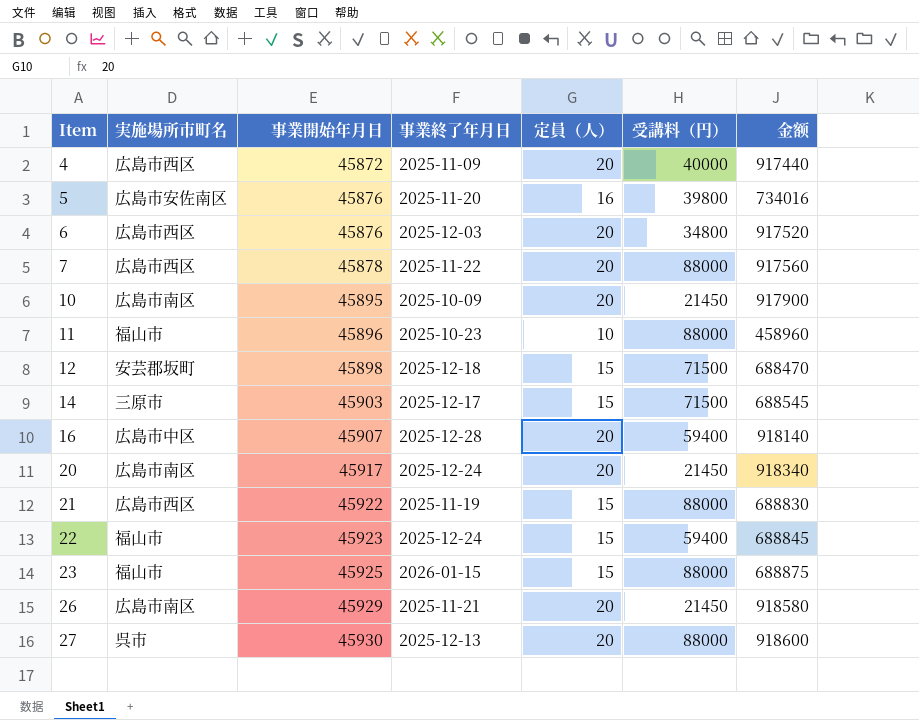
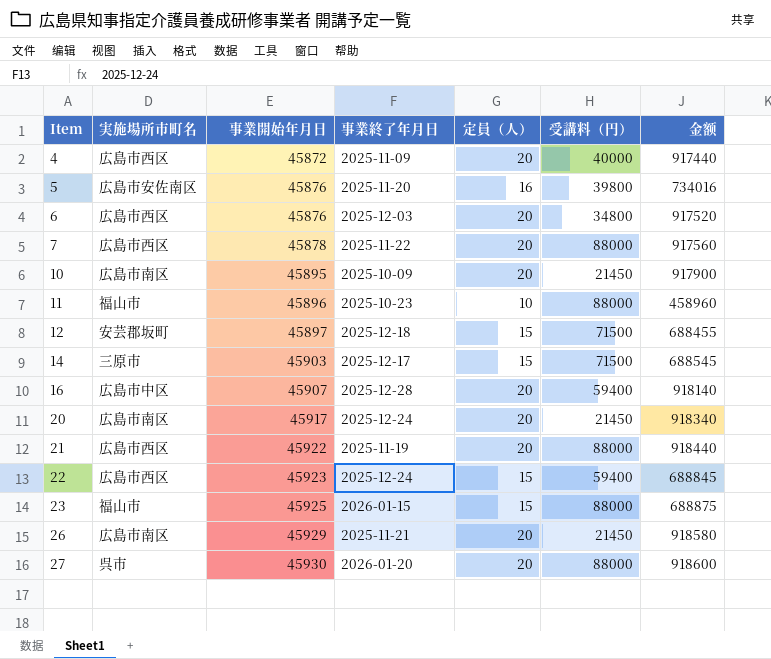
12 | 事業開始年月日: 45898 -> 45897
12 | 金额: 688470 -> 688455
21 | 定員（人）: 15 -> 20
21 | 金额: 688830 -> 918440
22 | 実施場所市町名: 福山市 -> 広島市西区
27 | 事業終了年月日: 2025-12-13 -> 2026-01-20

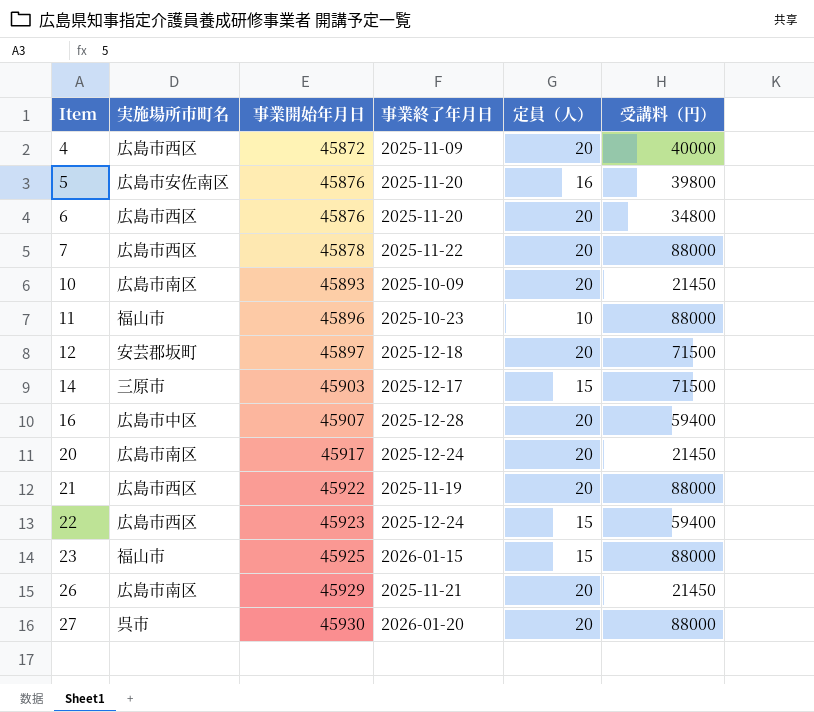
column 金额 | formula: [事業開始年月日] * [定員（人）] -> none
6 | 事業終了年月日: 2025-12-03 -> 2025-11-20
10 | 事業開始年月日: 45895 -> 45893
12 | 定員（人）: 15 -> 20

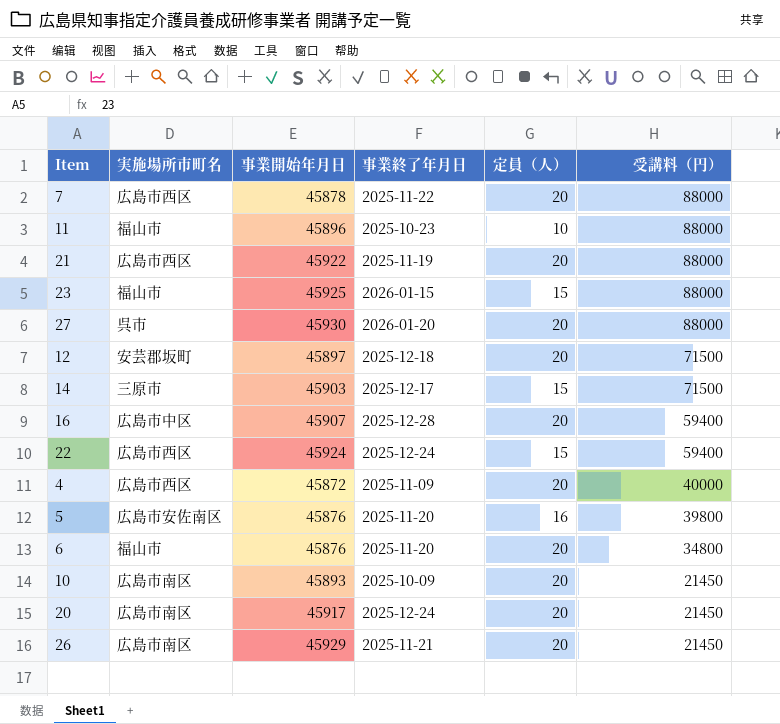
row order: Item ascending -> 受講料（円） descending
22 | 事業開始年月日: 45923 -> 45924
6 | 実施場所市町名: 広島市西区 -> 福山市

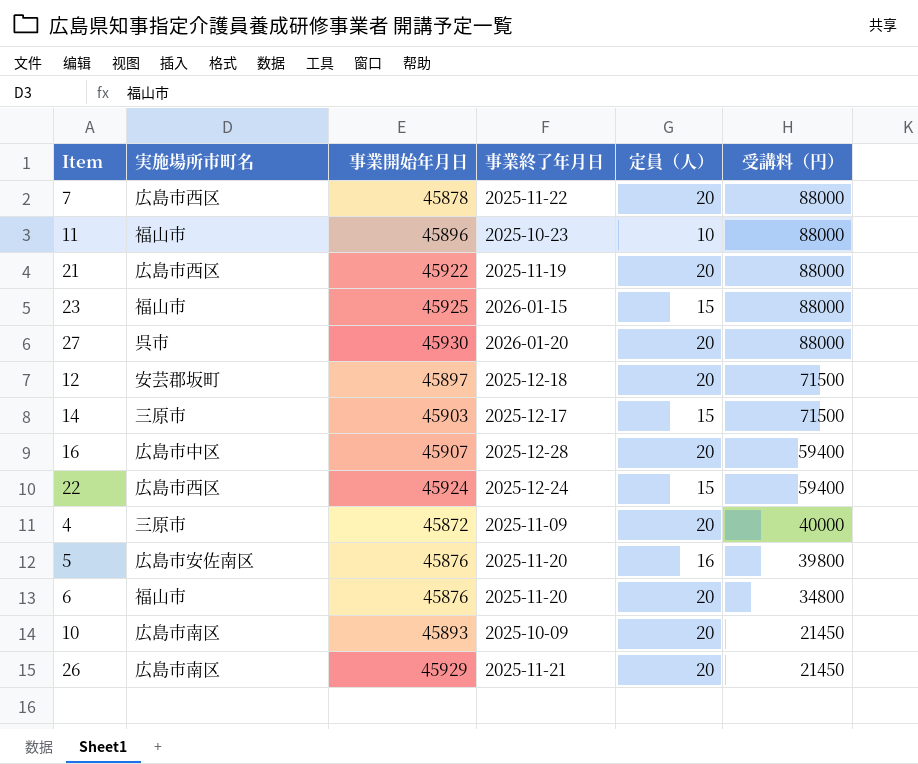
row 20: 広島市南区 | 45917 | 2025-12-24 | 20 | 21450 -> none
4 | 実施場所市町名: 広島市西区 -> 三原市

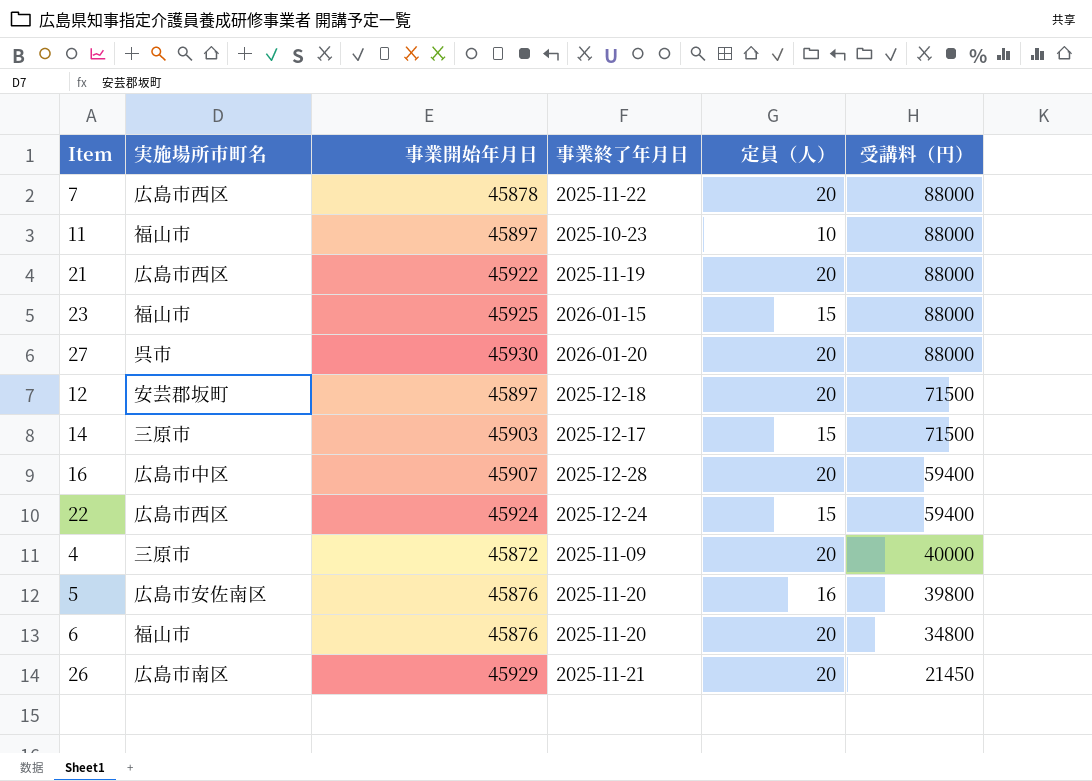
row 10: 広島市南区 | 45893 | 2025-10-09 | 20 | 21450 -> none
11 | 事業開始年月日: 45896 -> 45897

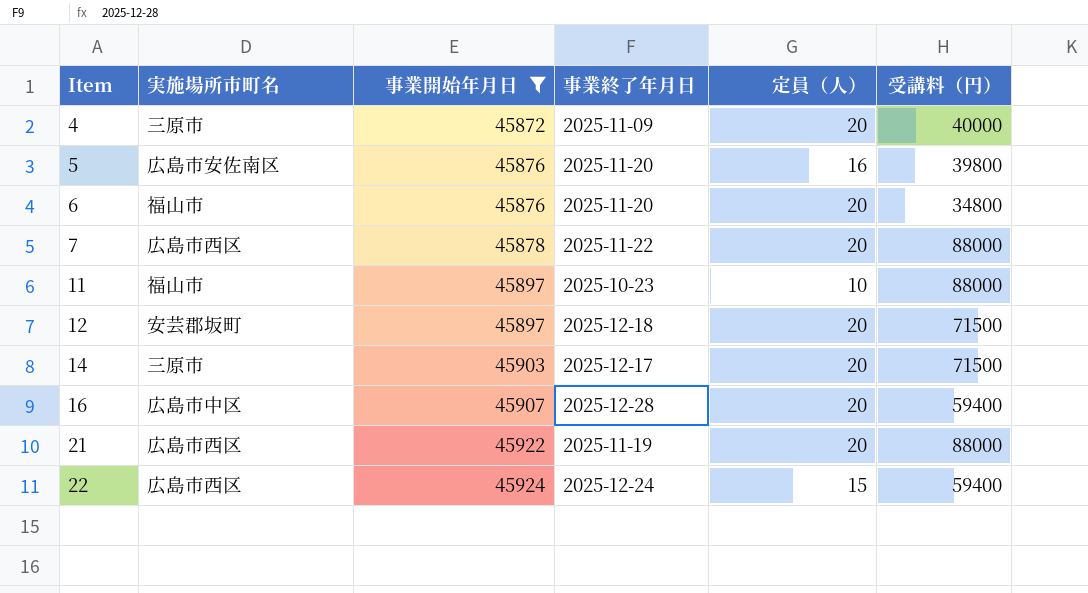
filter: none -> 事業開始年月日 <= 45924
row order: 受講料（円） descending -> Item ascending
14 | 定員（人）: 15 -> 20

